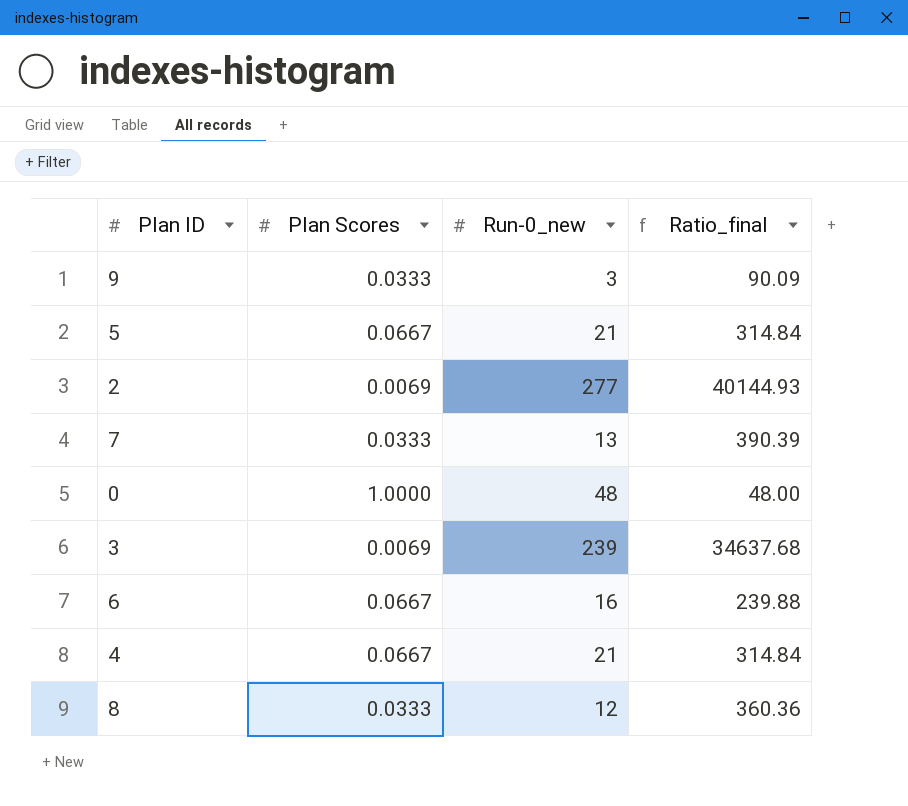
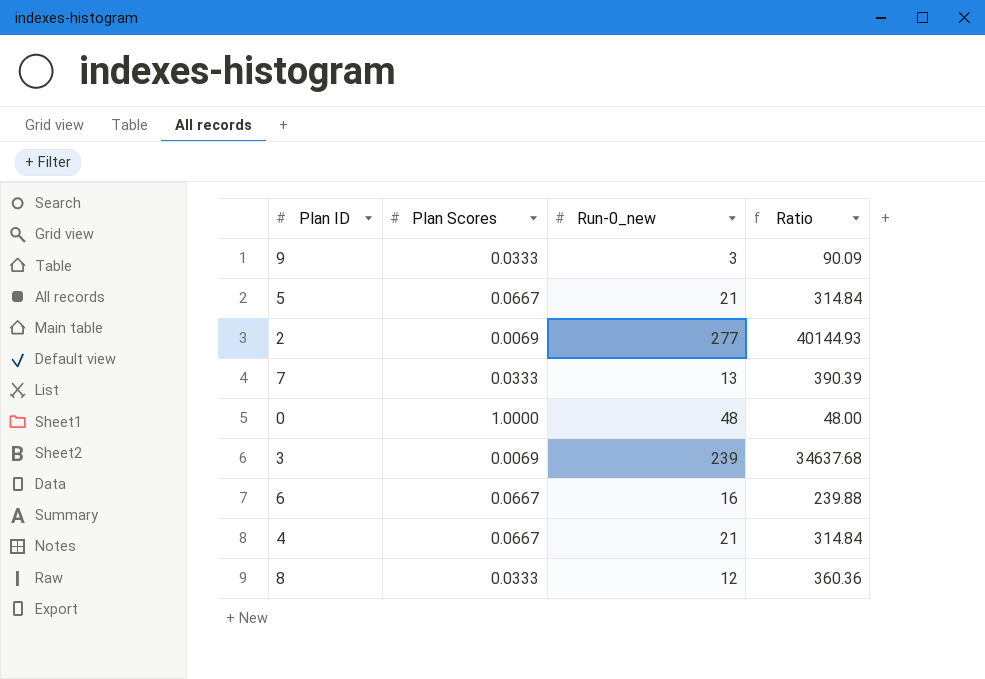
column name: Ratio_final -> Ratio

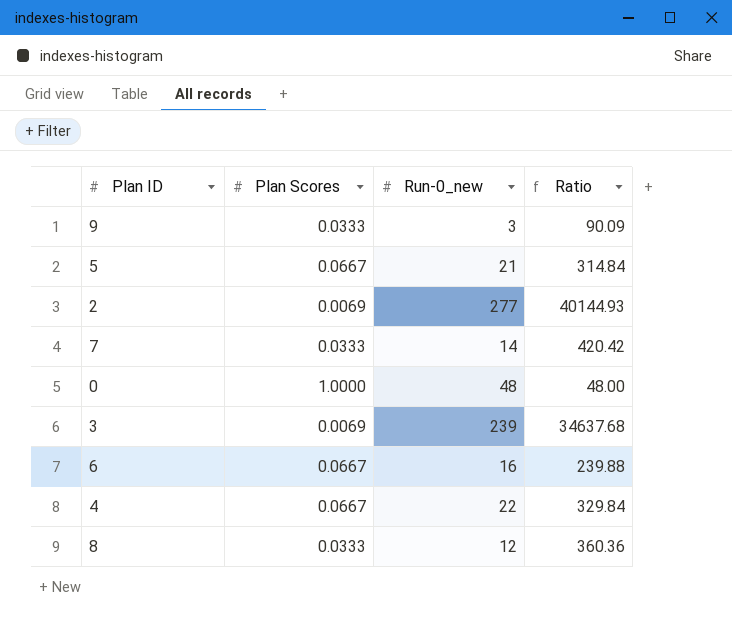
7 | Run-0_new: 13 -> 14
7 | Ratio: 390.39 -> 420.42
4 | Run-0_new: 21 -> 22
4 | Ratio: 314.84 -> 329.84

